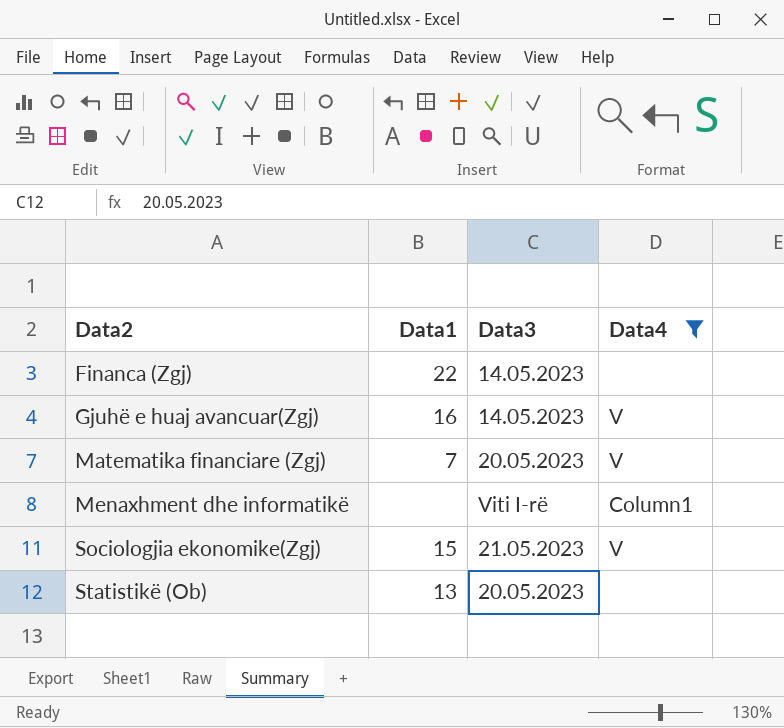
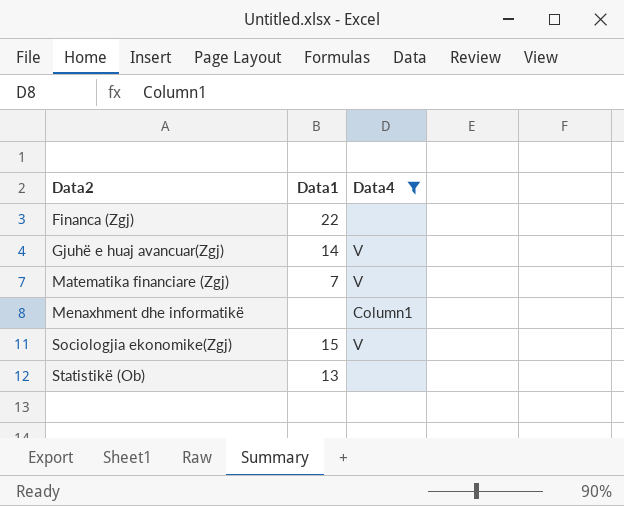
column Data3 | position: 3 -> none
Gjuhë e huaj avancuar(Zgj) | Data1: 16 -> 14

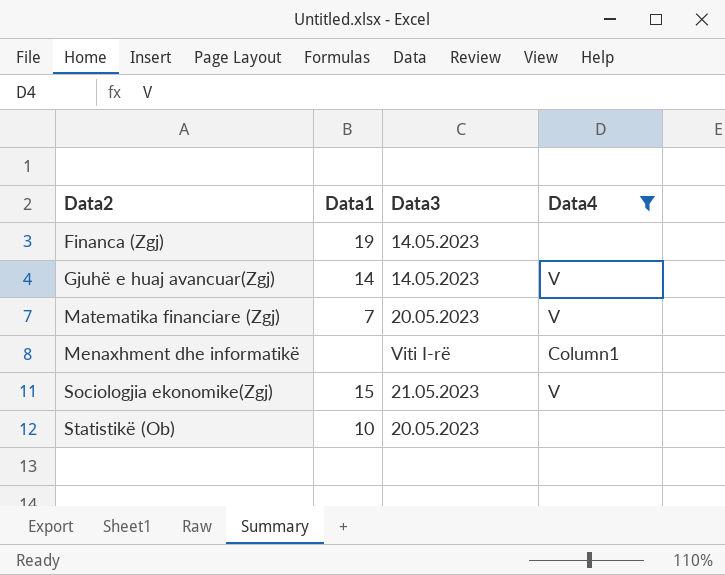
column Data3 | position: none -> 3
Financa (Zgj) | Data1: 22 -> 19
Statistikë (Ob) | Data1: 13 -> 10

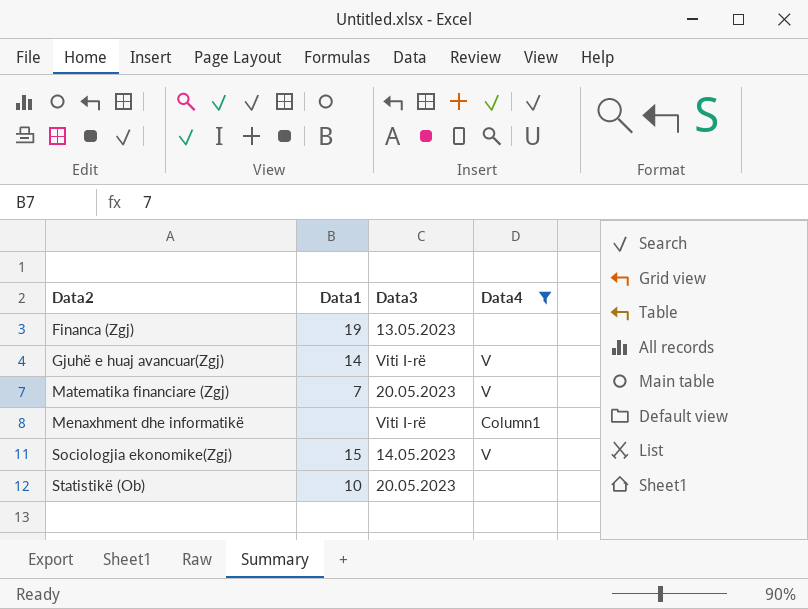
Financa (Zgj) | Data3: 14.05.2023 -> 13.05.2023
Gjuhë e huaj avancuar(Zgj) | Data3: 14.05.2023 -> Viti I-rë
Sociologjia ekonomike(Zgj) | Data3: 21.05.2023 -> 14.05.2023

